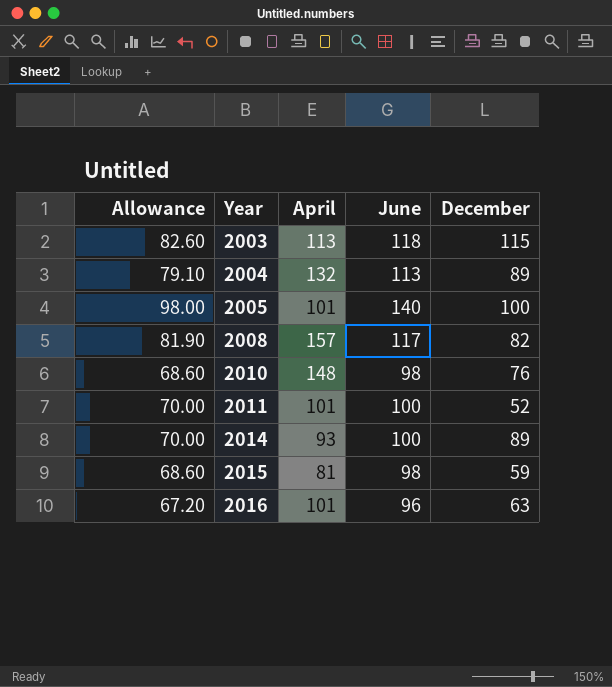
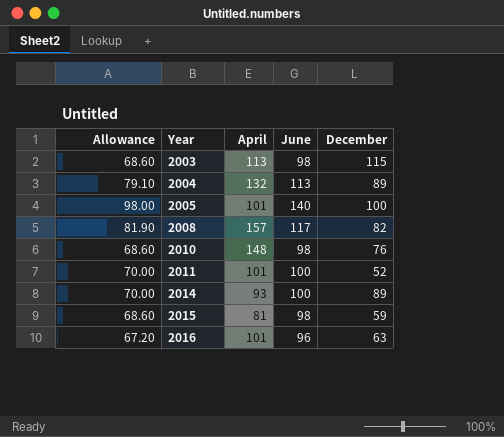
2003 | Allowance: 82.60 -> 68.60
2003 | June: 118 -> 98

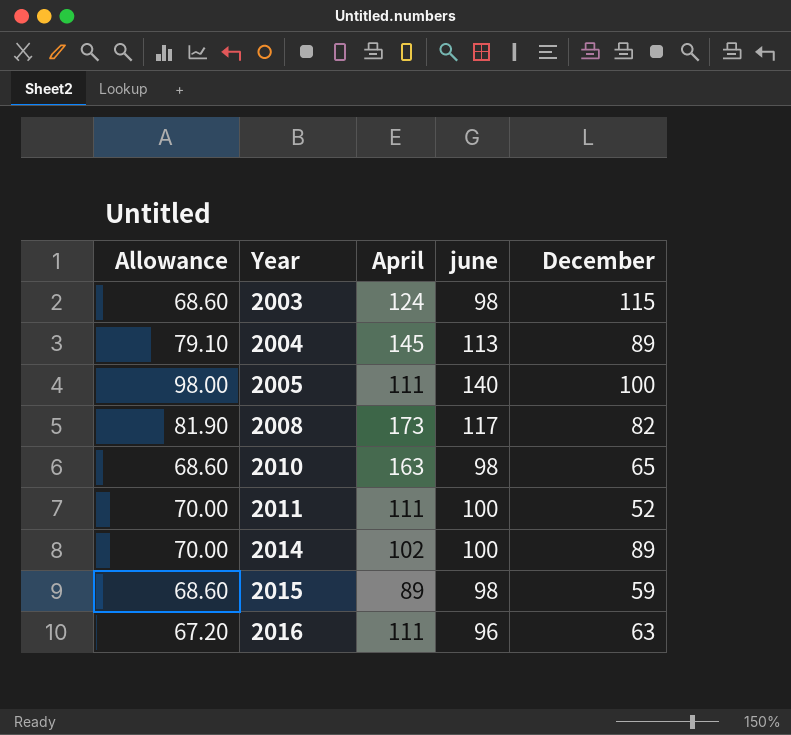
column name: June -> june
2003 | April: 113 -> 124
2004 | April: 132 -> 145
2005 | April: 101 -> 111
2008 | April: 157 -> 173
2010 | April: 148 -> 163
2010 | December: 76 -> 65
2011 | April: 101 -> 111
2014 | April: 93 -> 102
2015 | April: 81 -> 89
2016 | April: 101 -> 111

